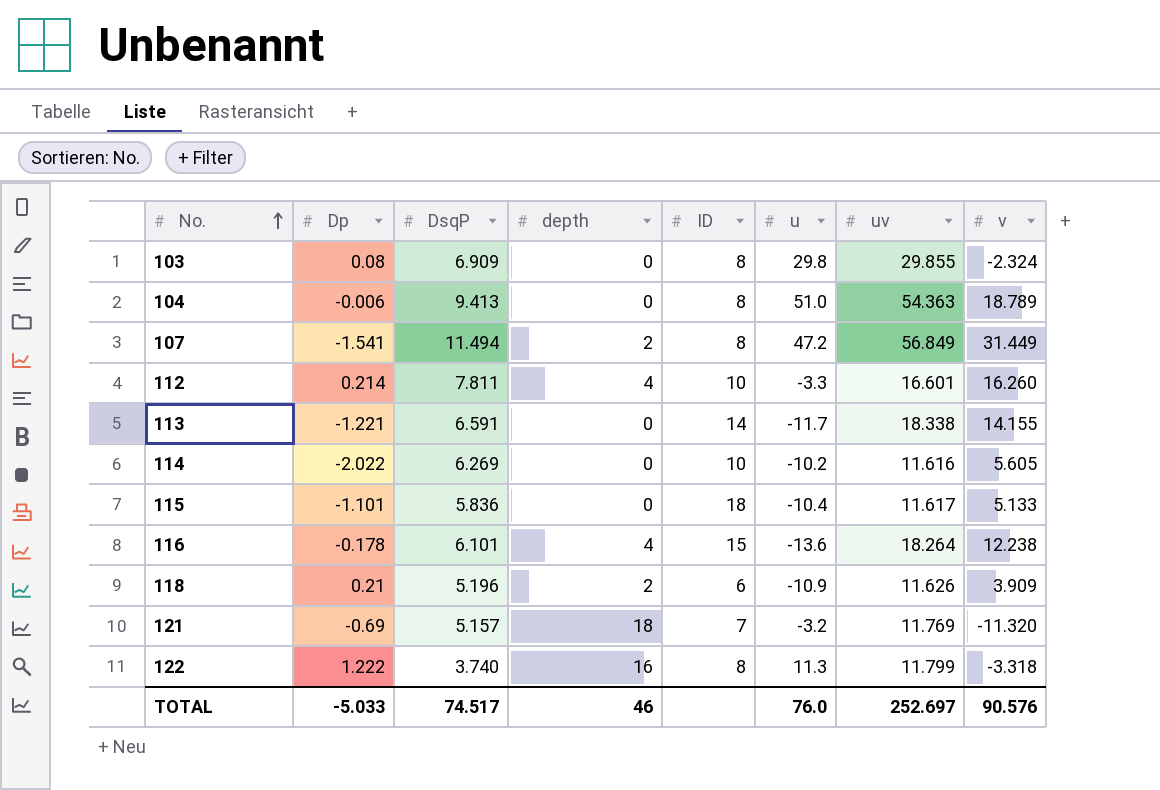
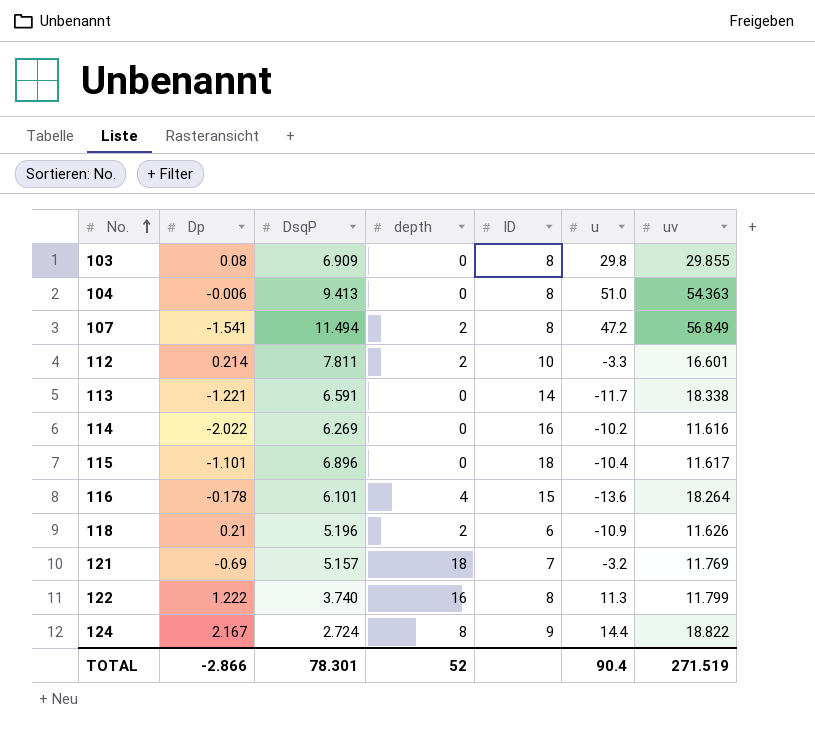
column v | position: 8 -> none
112 | depth: 4 -> 2
114 | ID: 10 -> 16
115 | DsqP: 5.836 -> 6.896
row 124: none -> 2.167 | 2.724 | 8 | 9 | 14.4 | 18.822
TOTAL | Dp: -5.033 -> -2.866
TOTAL | DsqP: 74.517 -> 78.301
TOTAL | depth: 46 -> 52
TOTAL | u: 76.0 -> 90.4
TOTAL | uv: 252.697 -> 271.519

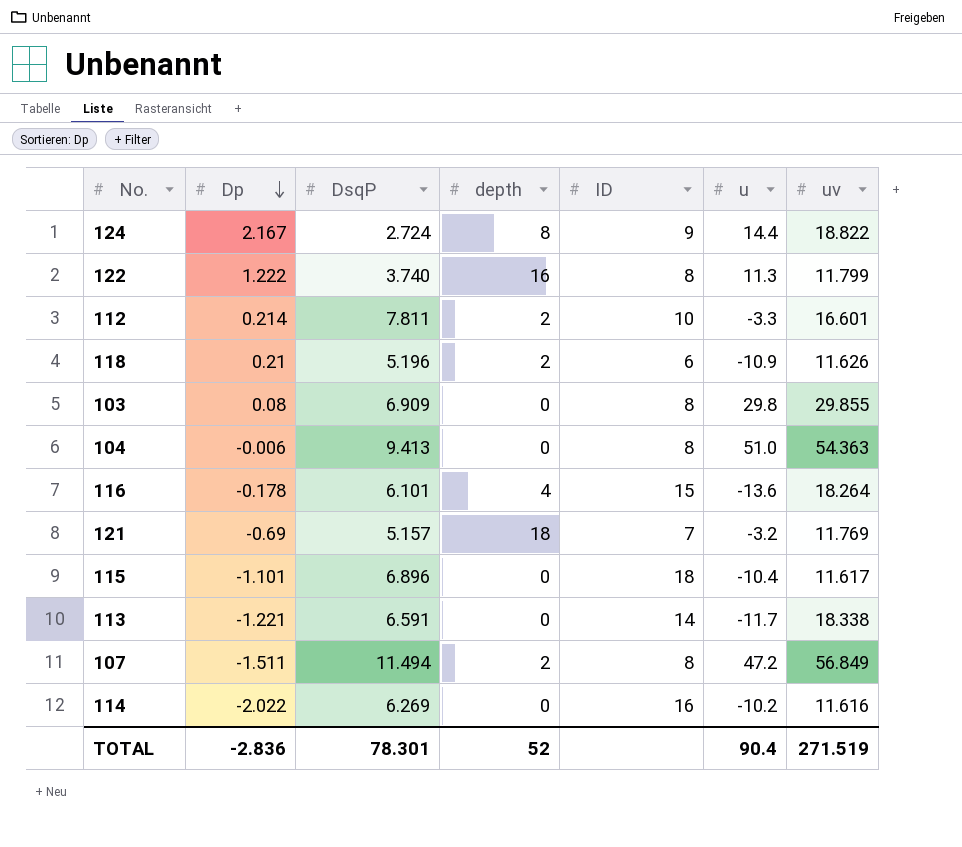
row order: No. ascending -> Dp descending
107 | Dp: -1.541 -> -1.511
TOTAL | Dp: -2.866 -> -2.836

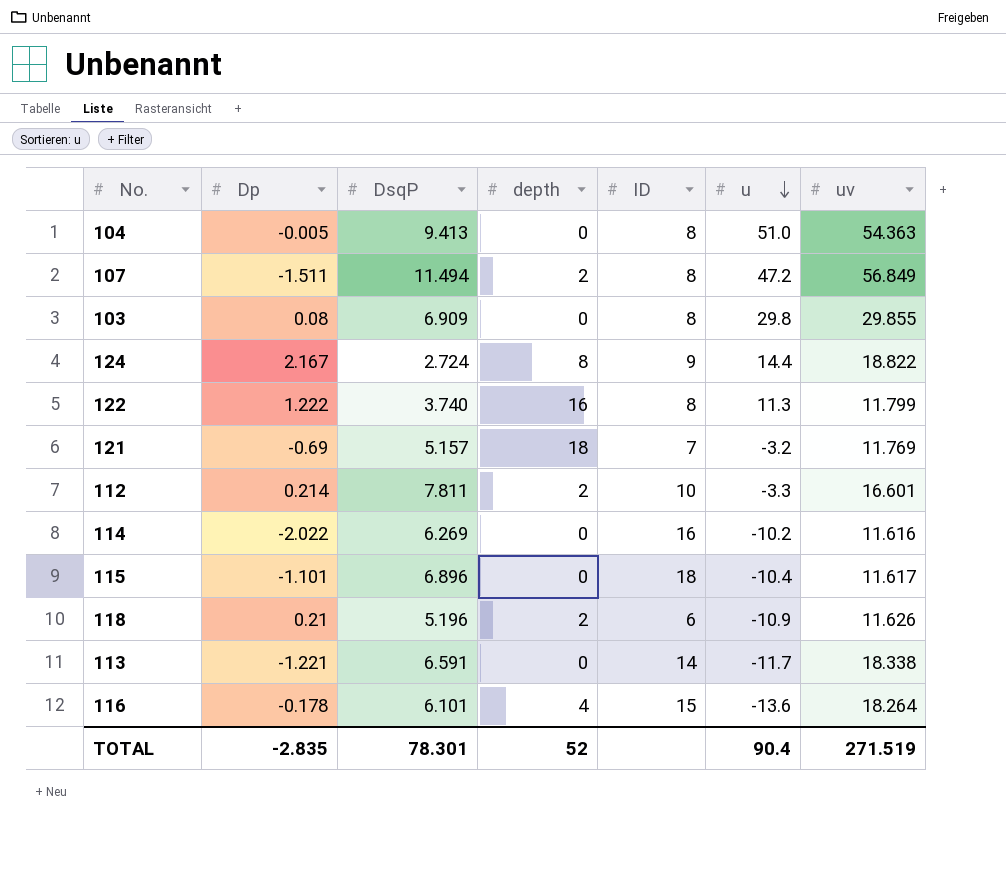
row order: Dp descending -> u descending
104 | Dp: -0.006 -> -0.005
TOTAL | Dp: -2.836 -> -2.835

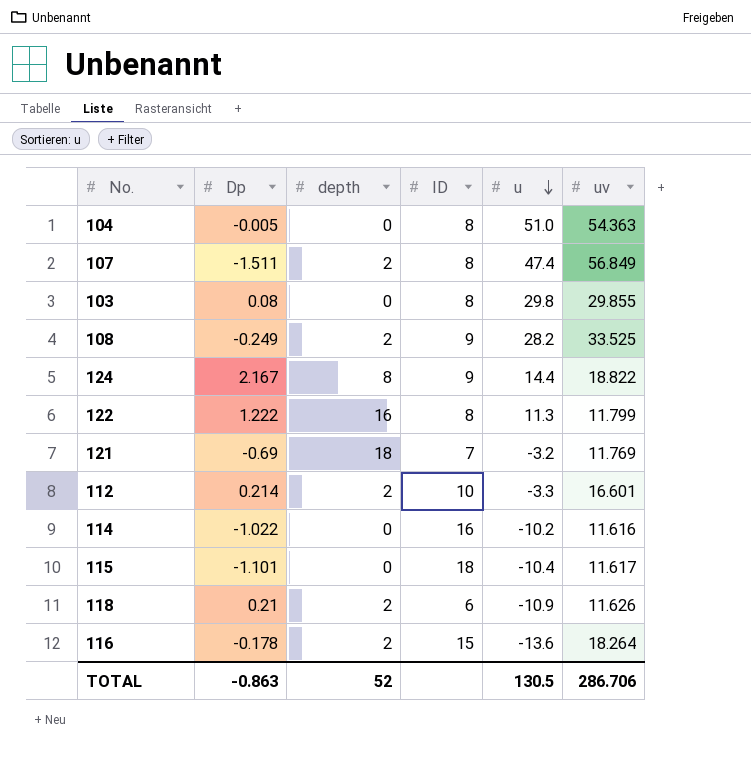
column DsqP | position: 3 -> none
row 113: -1.221 | 6.591 | 0 | 14 | -11.7 | 18.338 -> none
107 | u: 47.2 -> 47.4
row 108: none -> -0.249 | 2 | 9 | 28.2 | 33.525
114 | Dp: -2.022 -> -1.022
116 | depth: 4 -> 2
TOTAL | Dp: -2.835 -> -0.863
TOTAL | u: 90.4 -> 130.5
TOTAL | uv: 271.519 -> 286.706

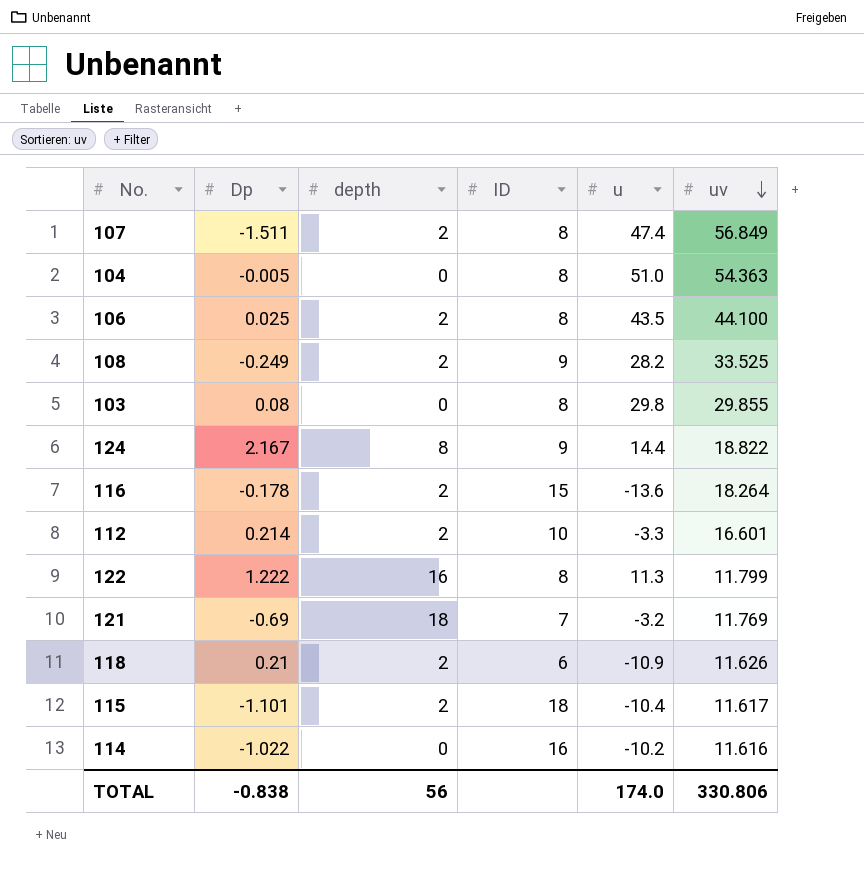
row order: u descending -> uv descending
row 106: none -> 0.025 | 2 | 8 | 43.5 | 44.100
115 | depth: 0 -> 2
TOTAL | Dp: -0.863 -> -0.838
TOTAL | depth: 52 -> 56
TOTAL | u: 130.5 -> 174.0
TOTAL | uv: 286.706 -> 330.806

